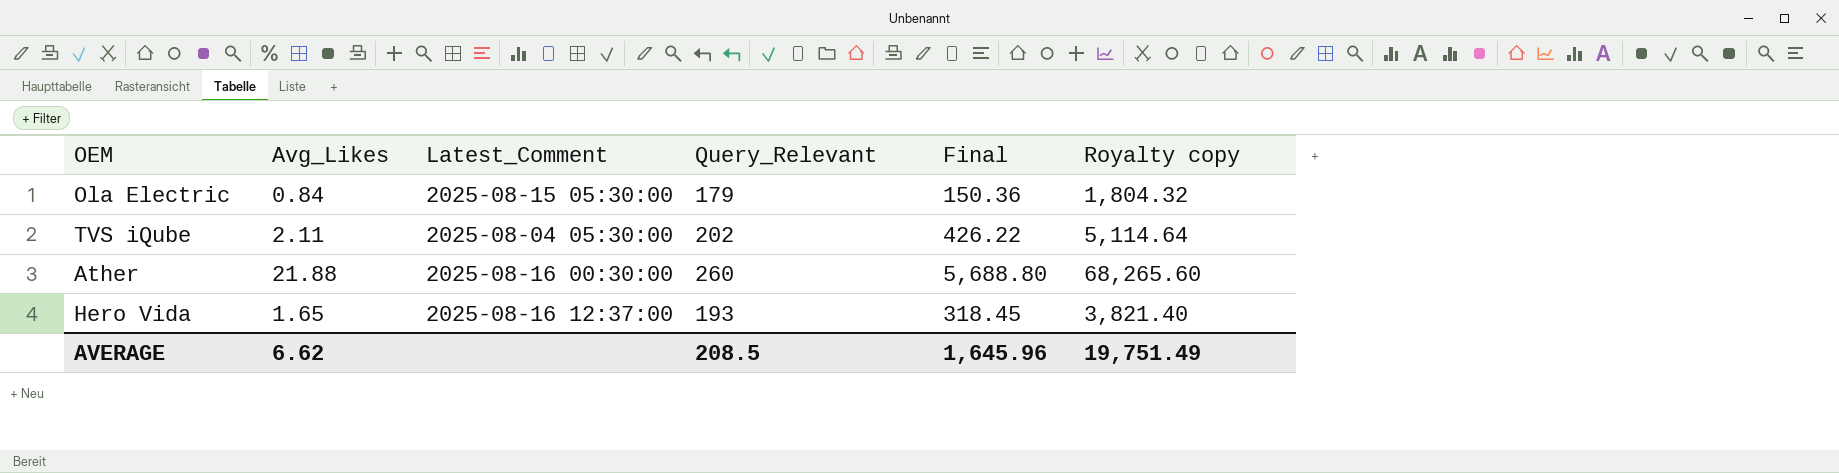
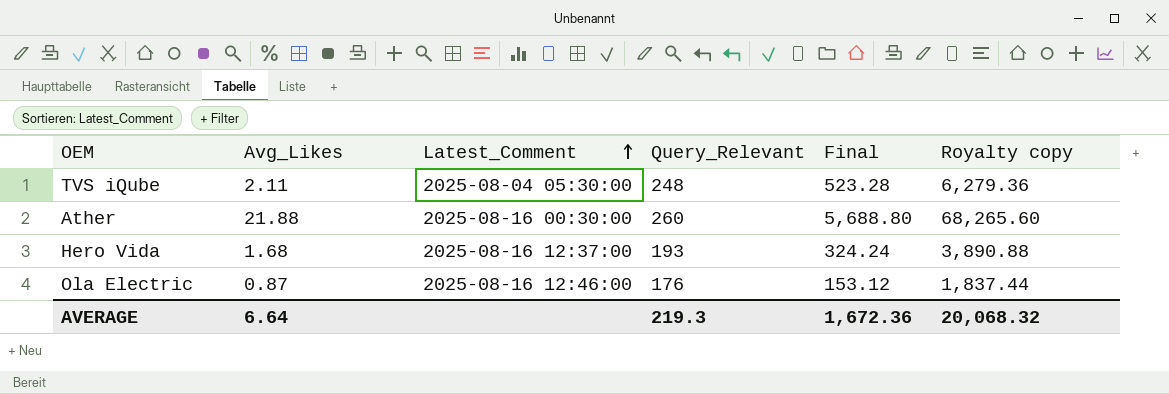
row order: none -> Latest_Comment ascending
TVS iQube | Query_Relevant: 202 -> 248
TVS iQube | Final: 426.22 -> 523.28
TVS iQube | Royalty copy: 5,114.64 -> 6,279.36
Hero Vida | Avg_Likes: 1.65 -> 1.68
Hero Vida | Final: 318.45 -> 324.24
Hero Vida | Royalty copy: 3,821.40 -> 3,890.88
Ola Electric | Avg_Likes: 0.84 -> 0.87
Ola Electric | Latest_Comment: 2025-08-15 05:30:00 -> 2025-08-16 12:46:00
Ola Electric | Query_Relevant: 179 -> 176
Ola Electric | Final: 150.36 -> 153.12
Ola Electric | Royalty copy: 1,804.32 -> 1,837.44
AVERAGE | Avg_Likes: 6.62 -> 6.64
AVERAGE | Query_Relevant: 208.5 -> 219.3
AVERAGE | Final: 1,645.96 -> 1,672.36
AVERAGE | Royalty copy: 19,751.49 -> 20,068.32

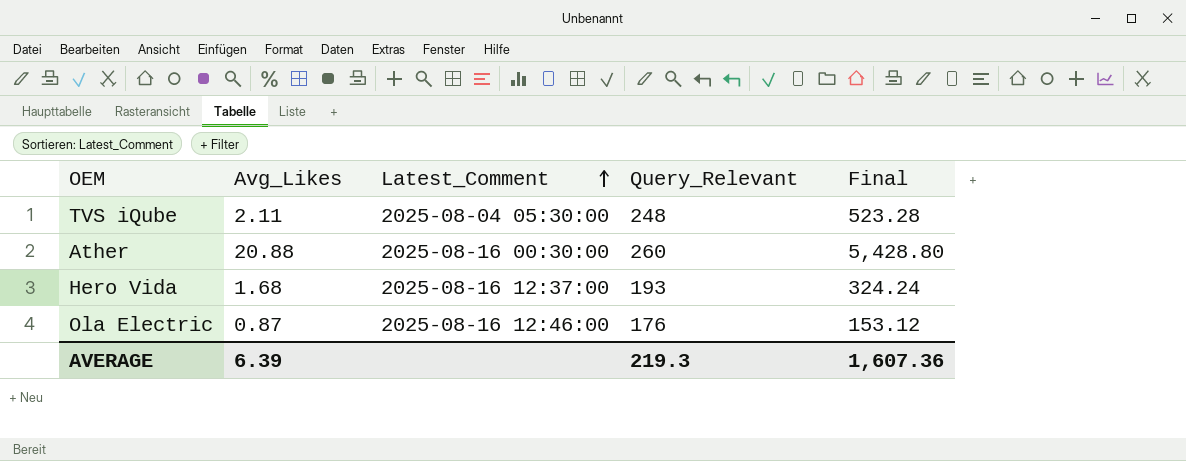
column Royalty copy | formula: [Final] * 12 -> none
Ather | Avg_Likes: 21.88 -> 20.88
Ather | Final: 5,688.80 -> 5,428.80
AVERAGE | Avg_Likes: 6.64 -> 6.39
AVERAGE | Final: 1,672.36 -> 1,607.36

